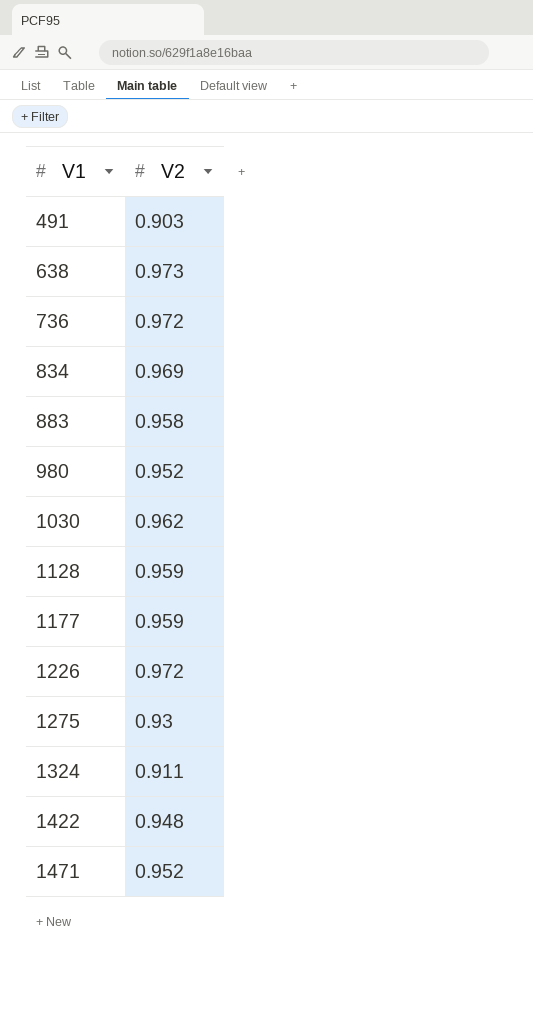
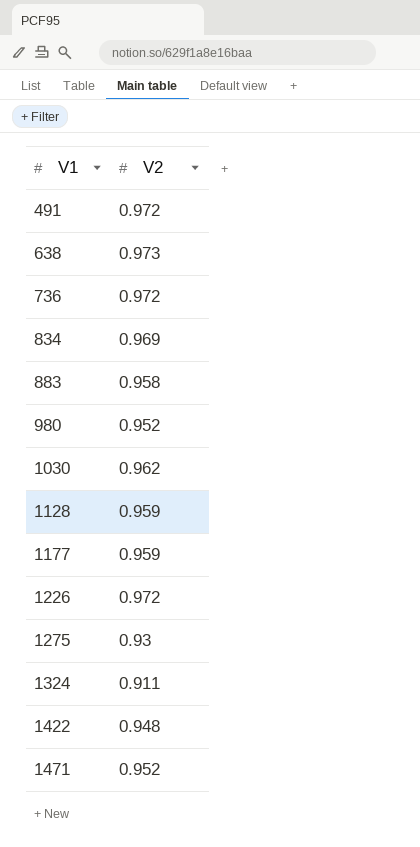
491 | V2: 0.903 -> 0.972

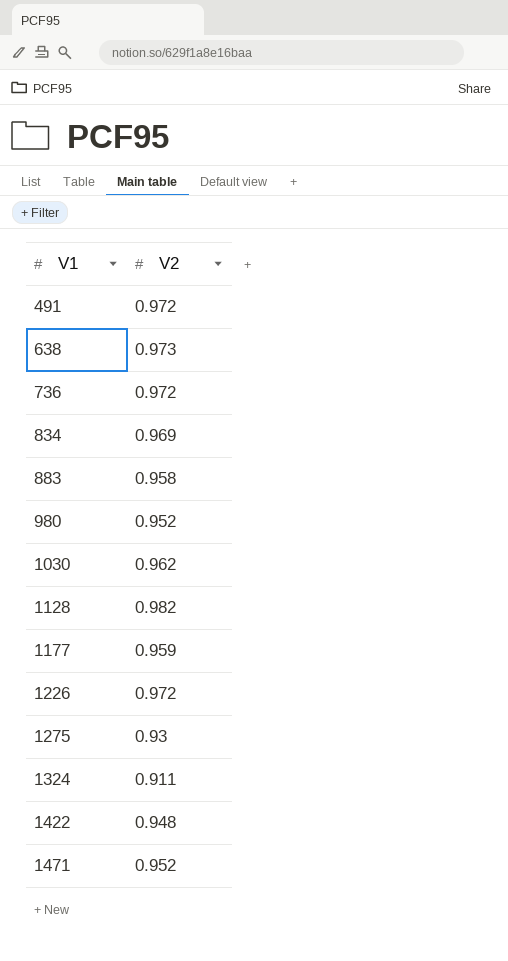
1128 | V2: 0.959 -> 0.982

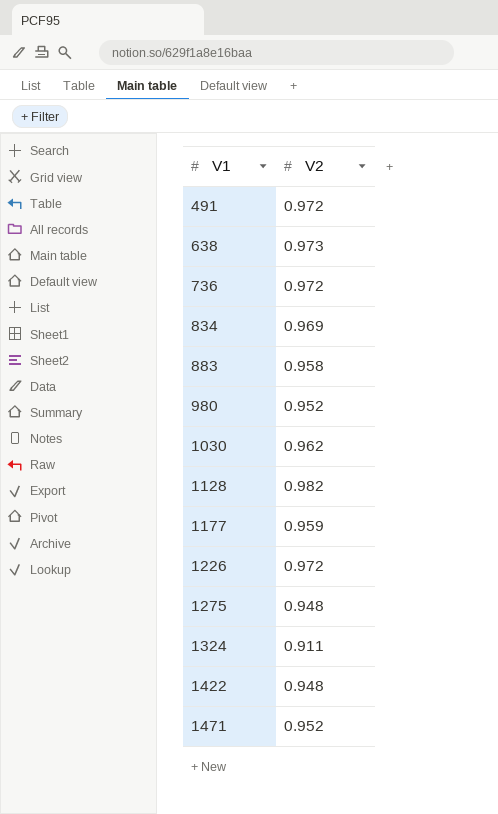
1275 | V2: 0.93 -> 0.948

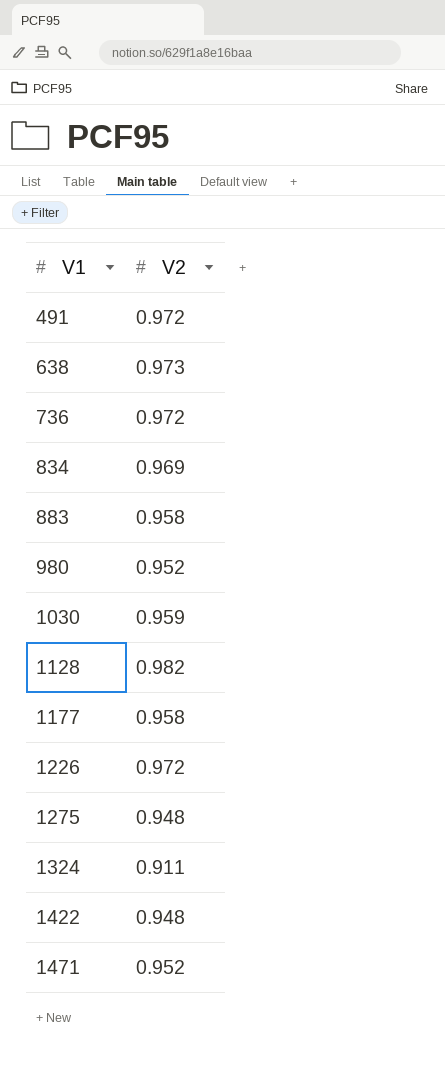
1030 | V2: 0.962 -> 0.959
1177 | V2: 0.959 -> 0.958

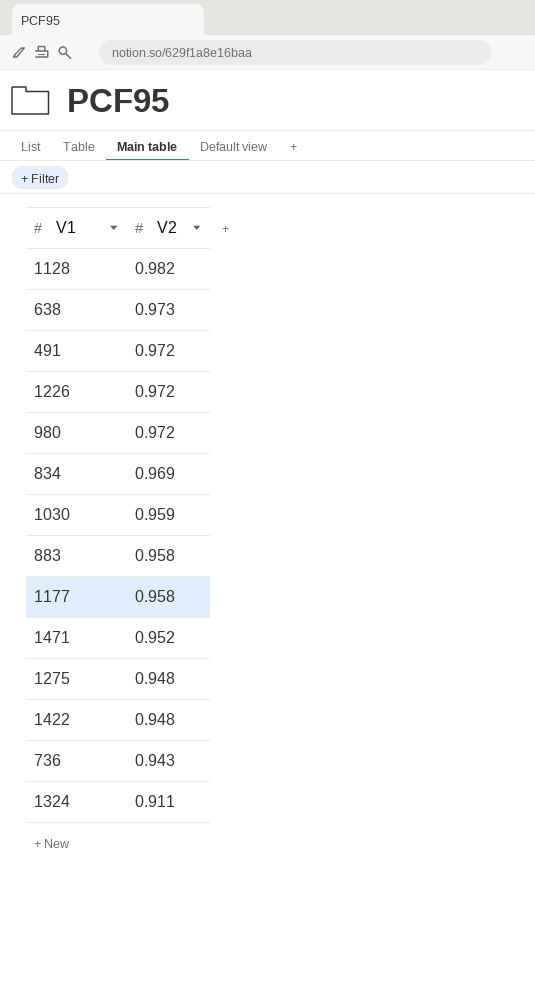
row order: V1 ascending -> V2 descending
980 | V2: 0.952 -> 0.972
736 | V2: 0.972 -> 0.943

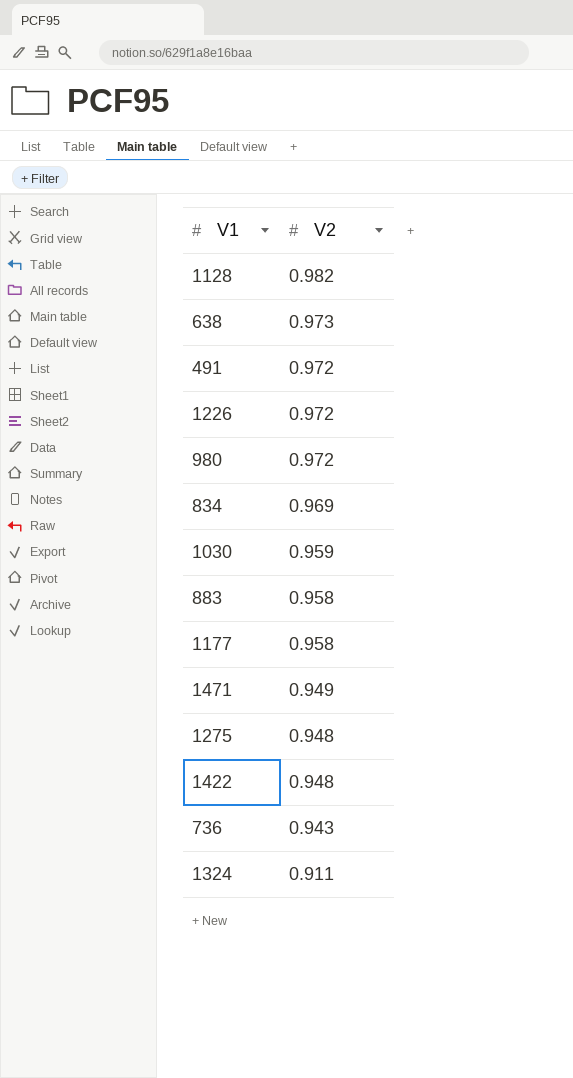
1471 | V2: 0.952 -> 0.949

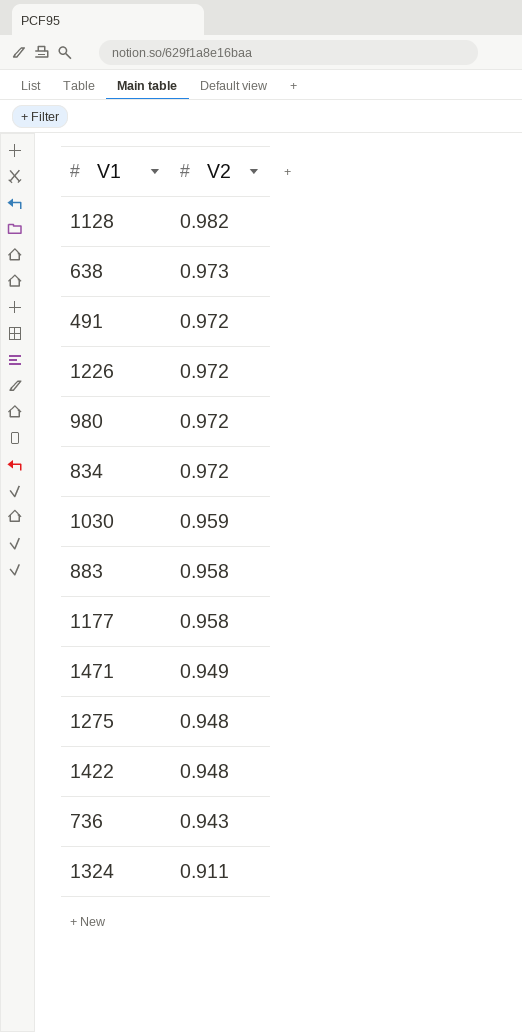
834 | V2: 0.969 -> 0.972

